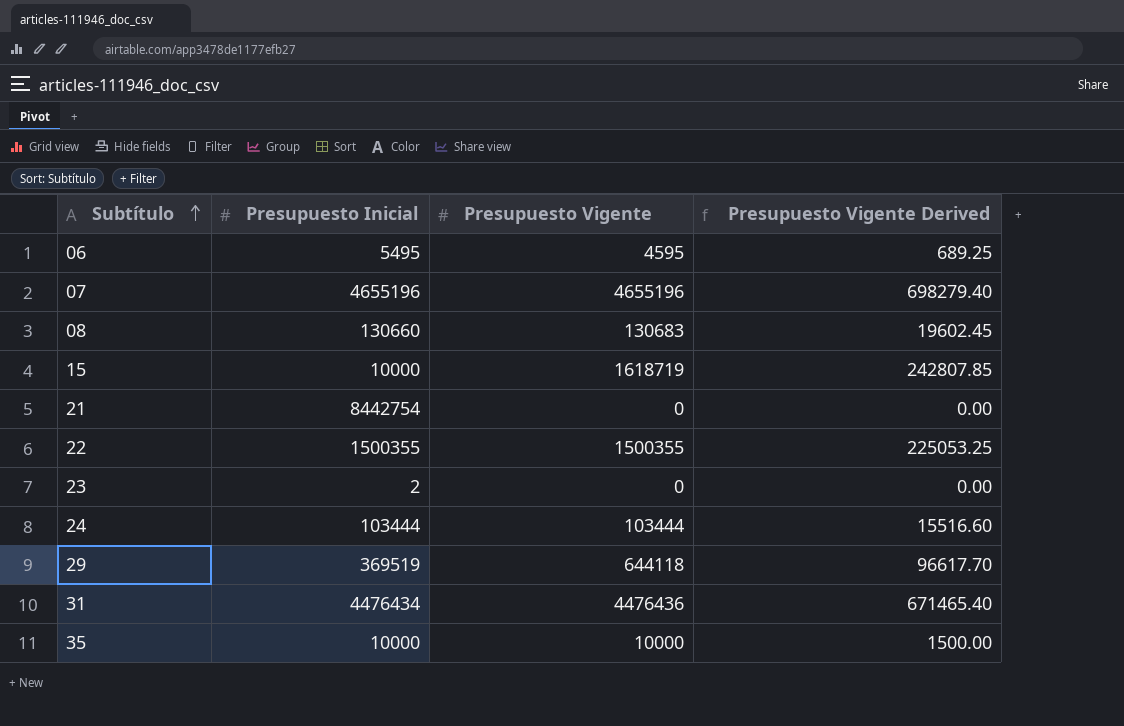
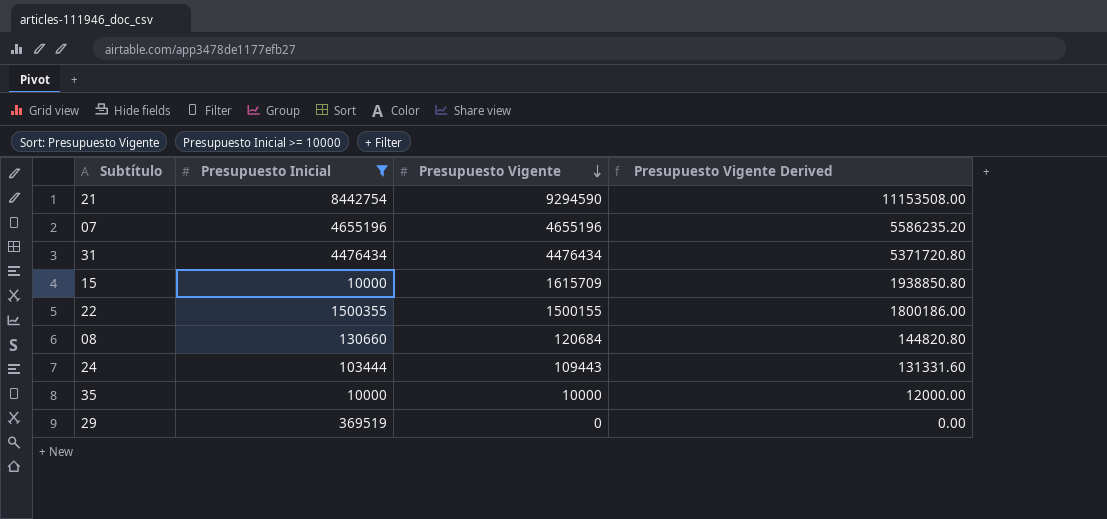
filter: none -> Presupuesto Inicial >= 10000
row order: Subtítulo ascending -> Presupuesto Vigente descending
column Presupuesto Vigente Derived | formula: [Presupuesto Vigente] * 0.15 -> [Presupuesto Vigente] * 1.2
21 | Presupuesto Vigente: 0 -> 9294590
31 | Presupuesto Vigente: 4476436 -> 4476434
15 | Presupuesto Vigente: 1618719 -> 1615709
22 | Presupuesto Vigente: 1500355 -> 1500155
08 | Presupuesto Vigente: 130683 -> 120684
24 | Presupuesto Vigente: 103444 -> 109443
29 | Presupuesto Vigente: 644118 -> 0

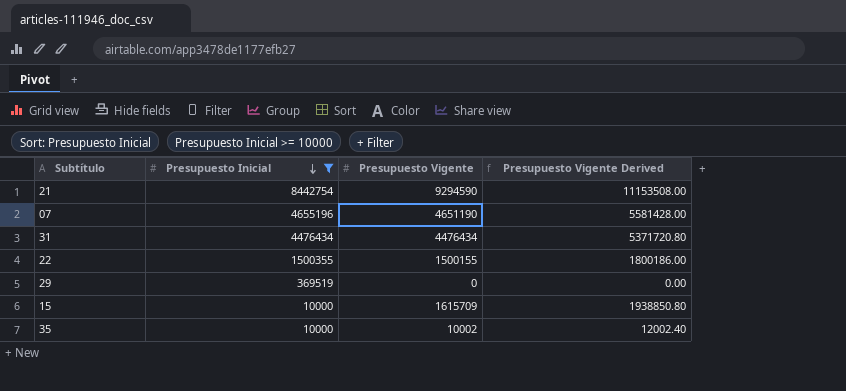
row order: Presupuesto Vigente descending -> Presupuesto Inicial descending
row 08: 130660 | 120684 | 144820.80 -> none
row 24: 103444 | 109443 | 131331.60 -> none
07 | Presupuesto Vigente: 4655196 -> 4651190
07 | Presupuesto Vigente Derived: 5586235.20 -> 5581428.00
35 | Presupuesto Vigente: 10000 -> 10002
35 | Presupuesto Vigente Derived: 12000.00 -> 12002.40

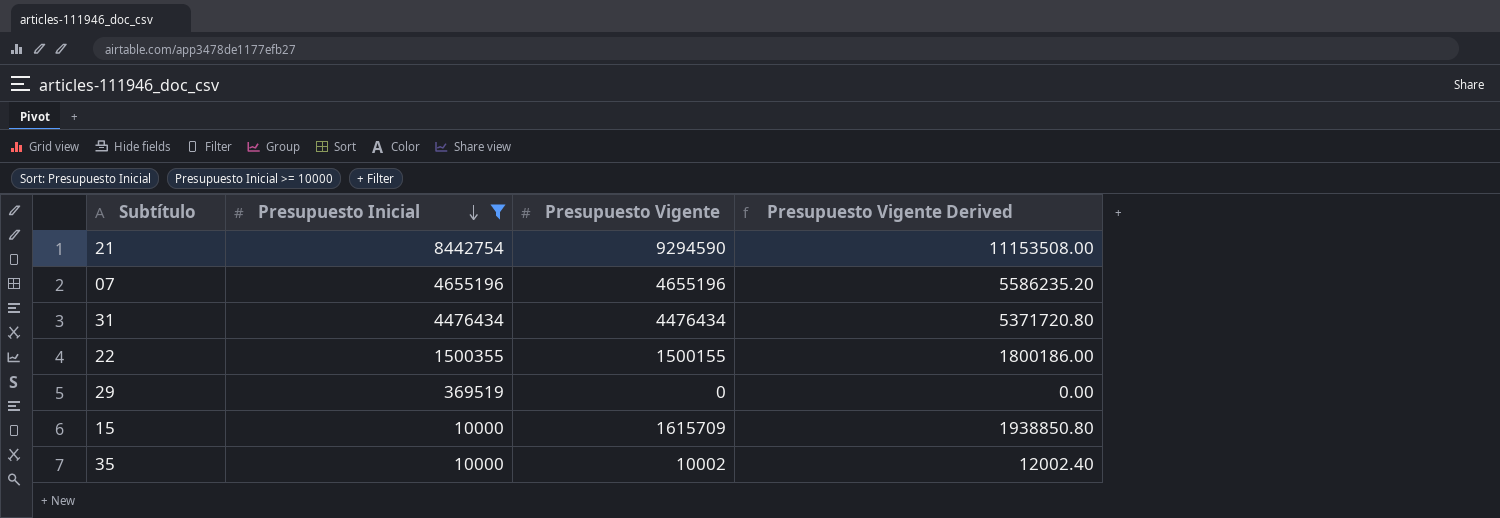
07 | Presupuesto Vigente: 4651190 -> 4655196
07 | Presupuesto Vigente Derived: 5581428.00 -> 5586235.20

